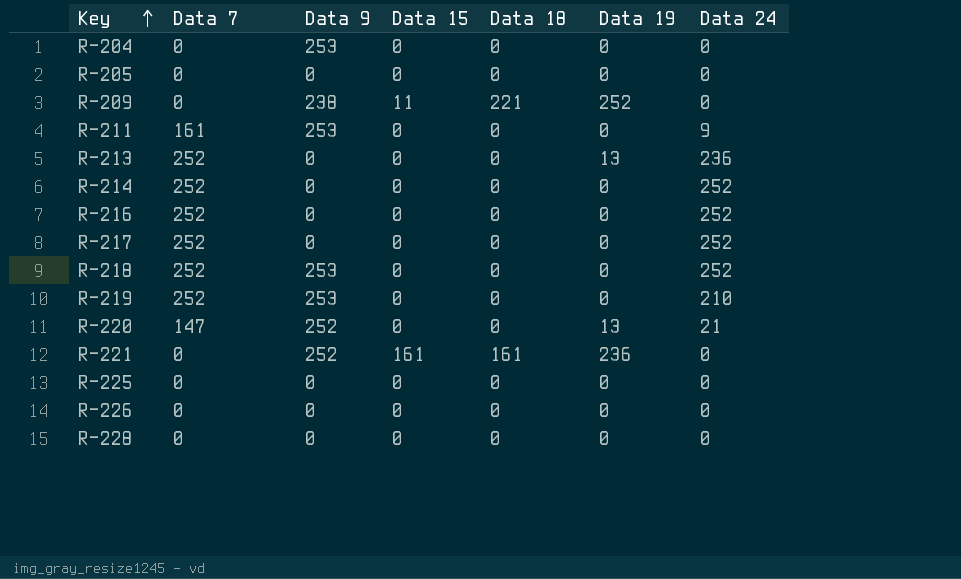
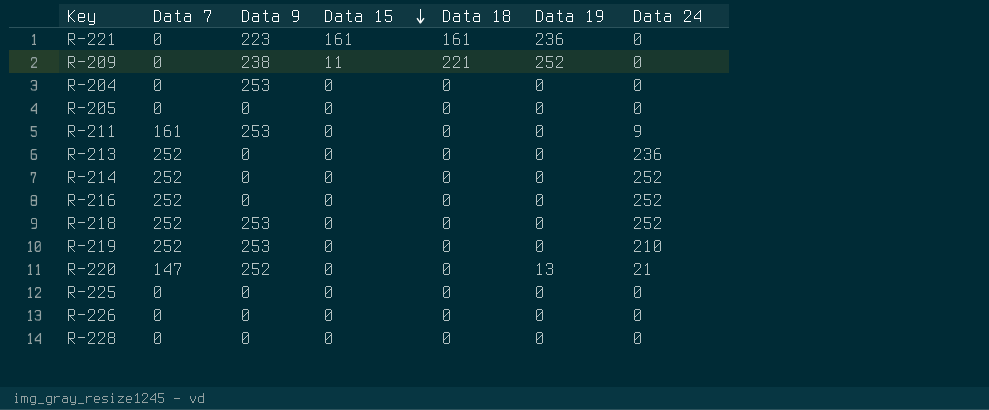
row order: Key ascending -> Data 15 descending
row R-217: 252 | 0 | 0 | 0 | 0 | 252 -> none
R-221 | Data 9: 252 -> 223
R-213 | Data 19: 13 -> 0

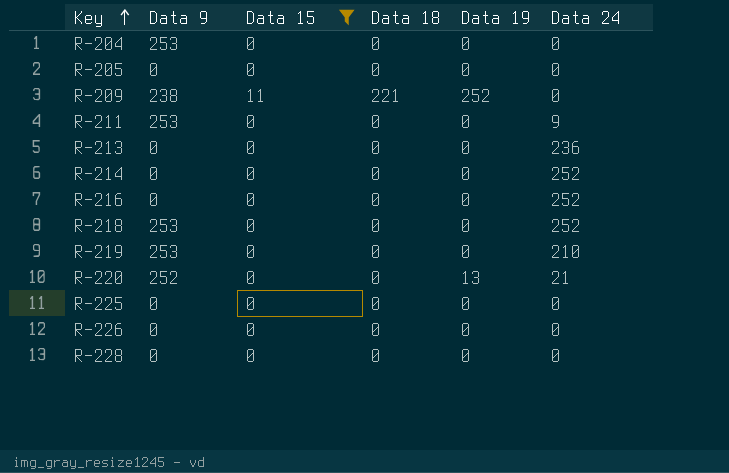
filter: none -> Data 15 != 161
row order: Data 15 descending -> Key ascending
column Data 7 | position: 2 -> none

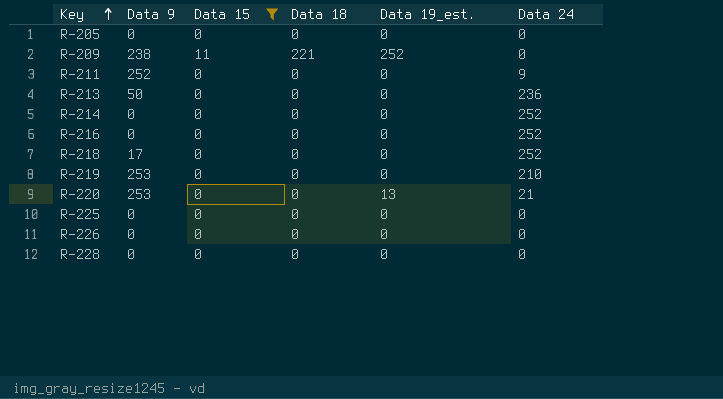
column name: Data 19 -> Data 19_est.
row R-204: 253 | 0 | 0 | 0 | 0 -> none
R-211 | Data 9: 253 -> 252
R-213 | Data 9: 0 -> 50
R-218 | Data 9: 253 -> 17
R-220 | Data 9: 252 -> 253

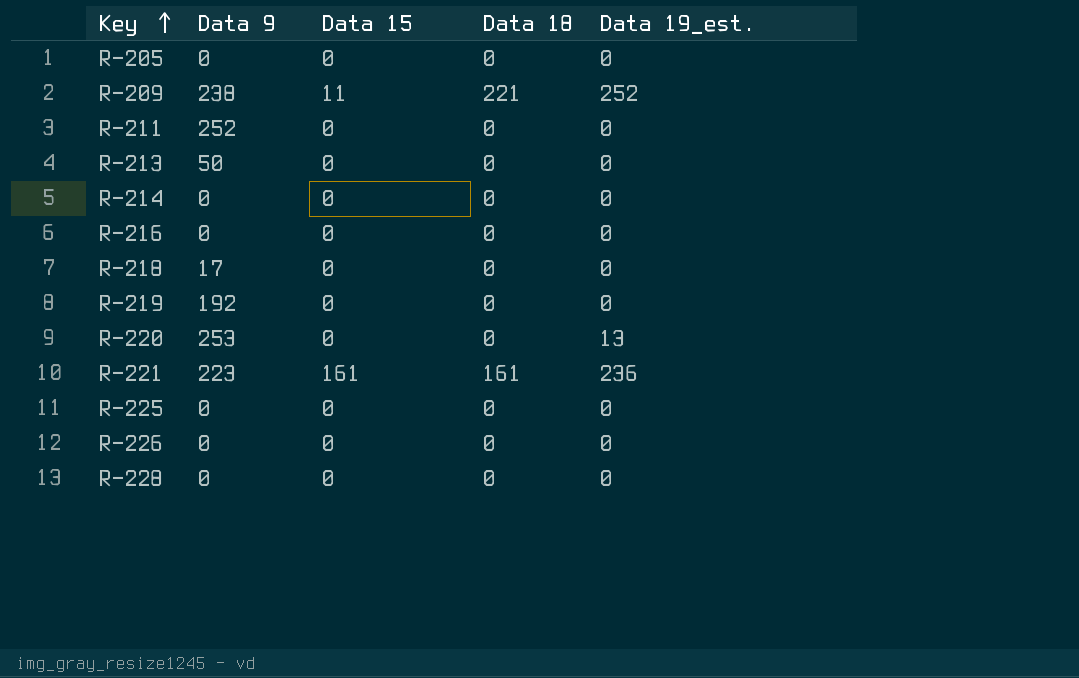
filter: Data 15 != 161 -> none
column Data 24 | position: 6 -> none
R-219 | Data 9: 253 -> 192

